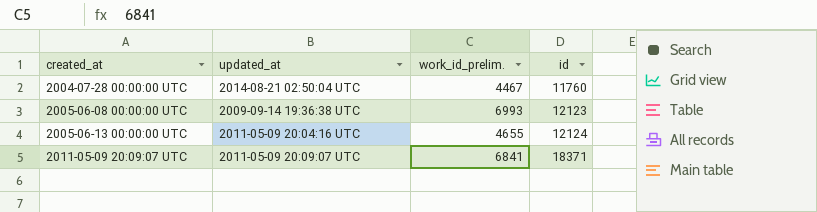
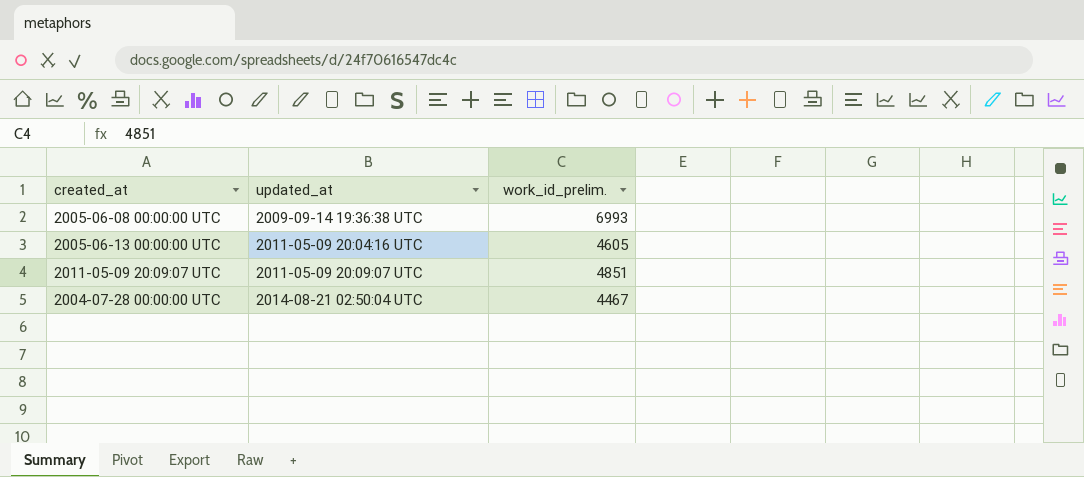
row order: created_at ascending -> updated_at ascending
column id | position: 4 -> none
2005-06-13 00:00:00 UTC | work_id_prelim.: 4655 -> 4605
2011-05-09 20:09:07 UTC | work_id_prelim.: 6841 -> 4851

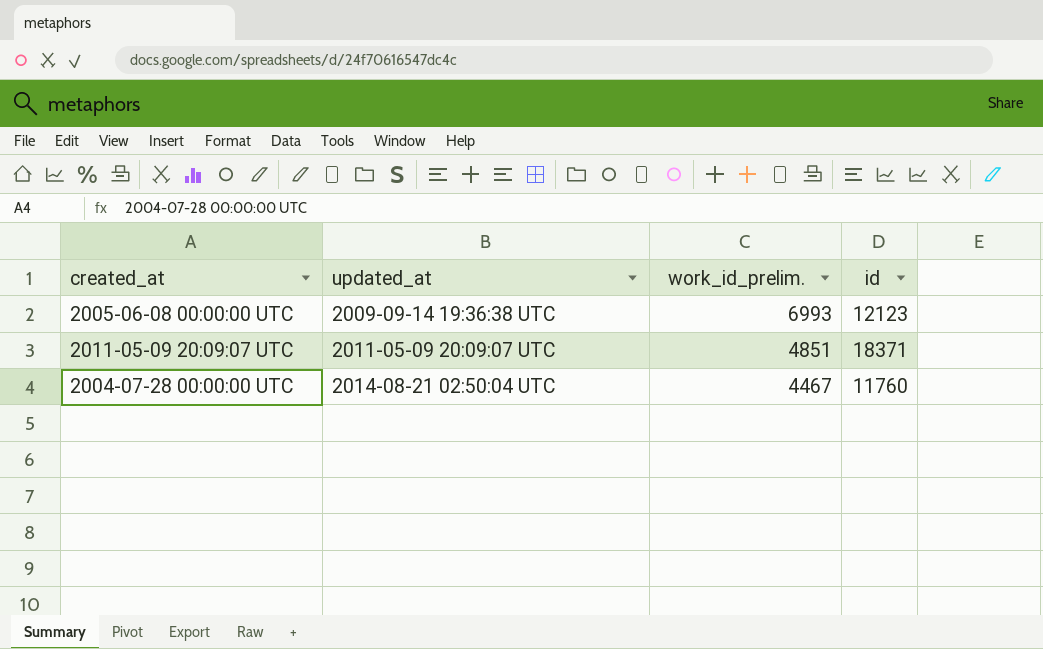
column id | position: none -> 4
row 2005-06-13 00:00:00 UTC: 2011-05-09 20:04:16 UTC | 4605 -> none

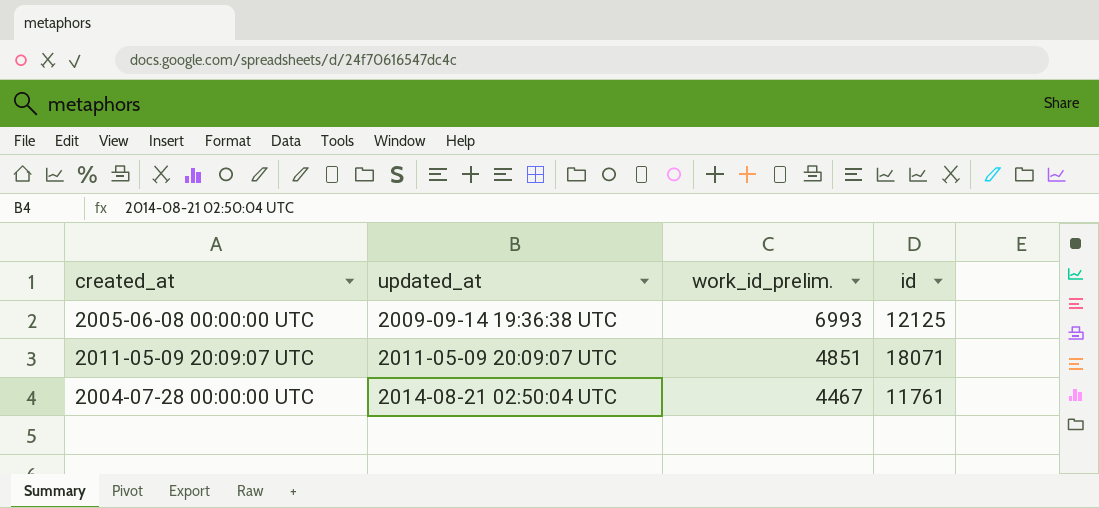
2005-06-08 00:00:00 UTC | id: 12123 -> 12125
2011-05-09 20:09:07 UTC | id: 18371 -> 18071
2004-07-28 00:00:00 UTC | id: 11760 -> 11761

